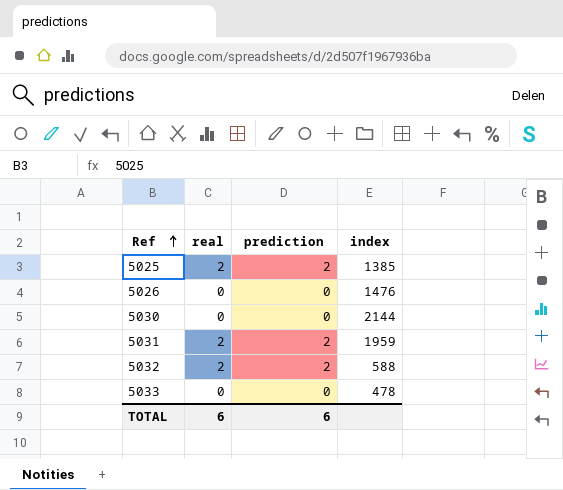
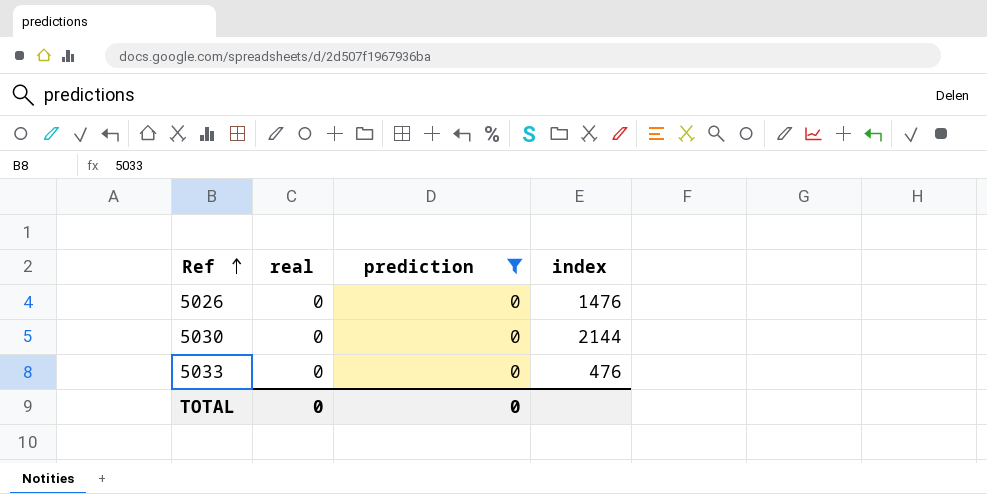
filter: none -> prediction = 0
5033 | index: 478 -> 476
TOTAL | real: 6 -> 0
TOTAL | prediction: 6 -> 0

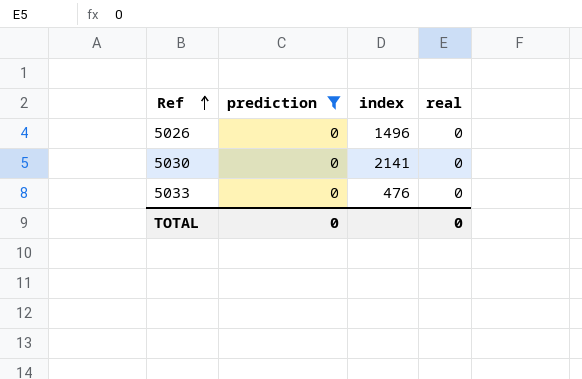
column real | position: 2 -> 4
5026 | index: 1476 -> 1496
5030 | index: 2144 -> 2141

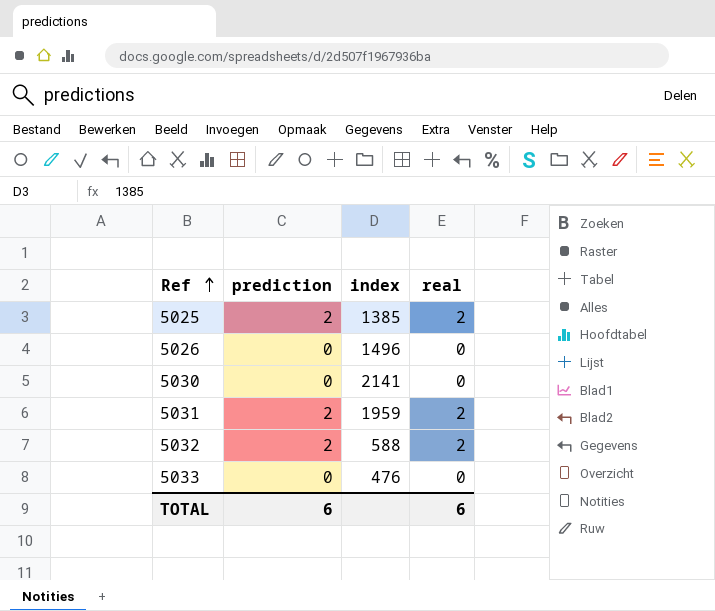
filter: prediction = 0 -> none
TOTAL | prediction: 0 -> 6
TOTAL | real: 0 -> 6

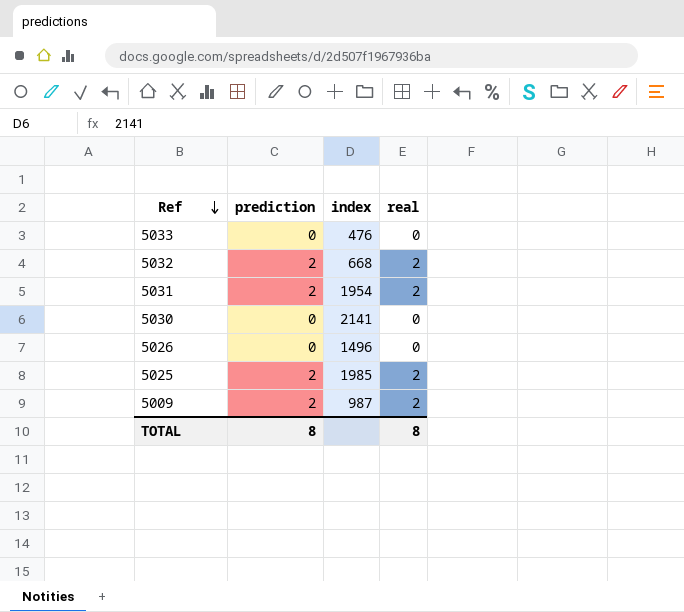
row order: Ref ascending -> Ref descending
5032 | index: 588 -> 668
5031 | index: 1959 -> 1954
5025 | index: 1385 -> 1985
row 5009: none -> 2 | 987 | 2
TOTAL | prediction: 6 -> 8
TOTAL | real: 6 -> 8

